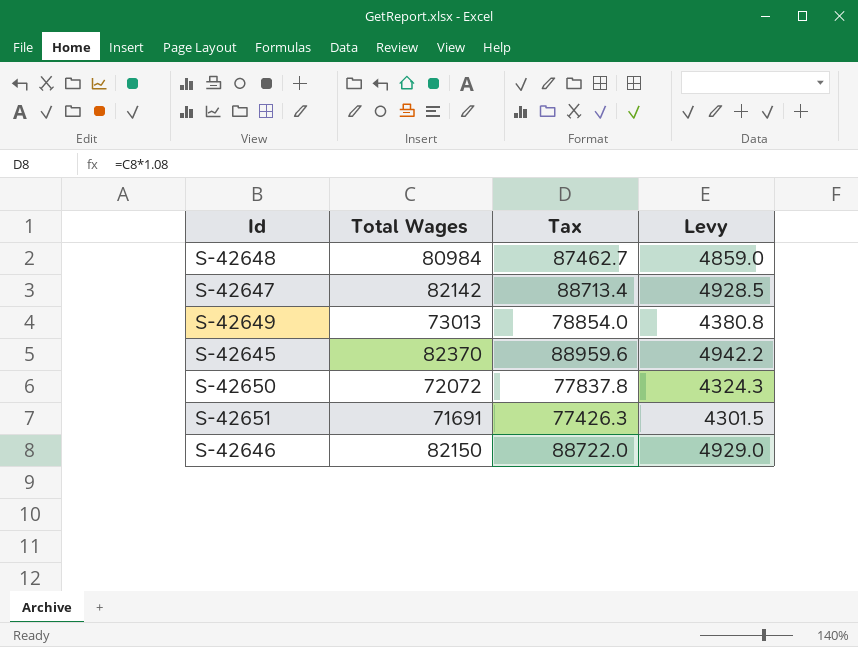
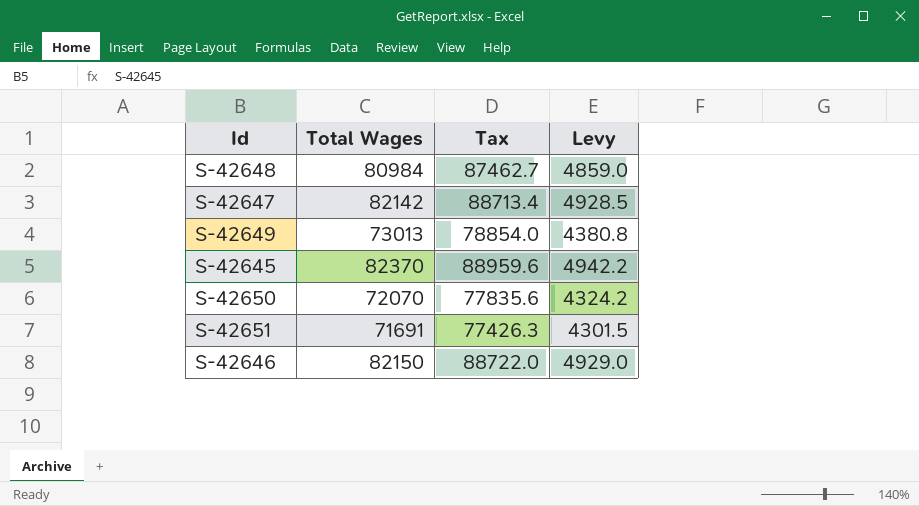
S-42650 | Total Wages: 72072 -> 72070
S-42650 | Tax: 77837.8 -> 77835.6
S-42650 | Levy: 4324.3 -> 4324.2

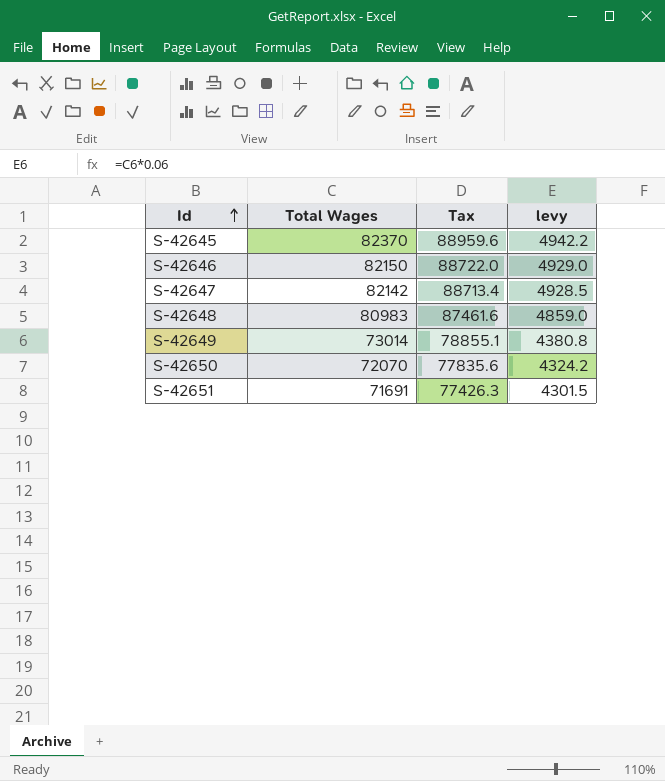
row order: none -> Id ascending
column name: Levy -> levy
S-42648 | Total Wages: 80984 -> 80983
S-42648 | Tax: 87462.7 -> 87461.6
S-42649 | Total Wages: 73013 -> 73014
S-42649 | Tax: 78854.0 -> 78855.1

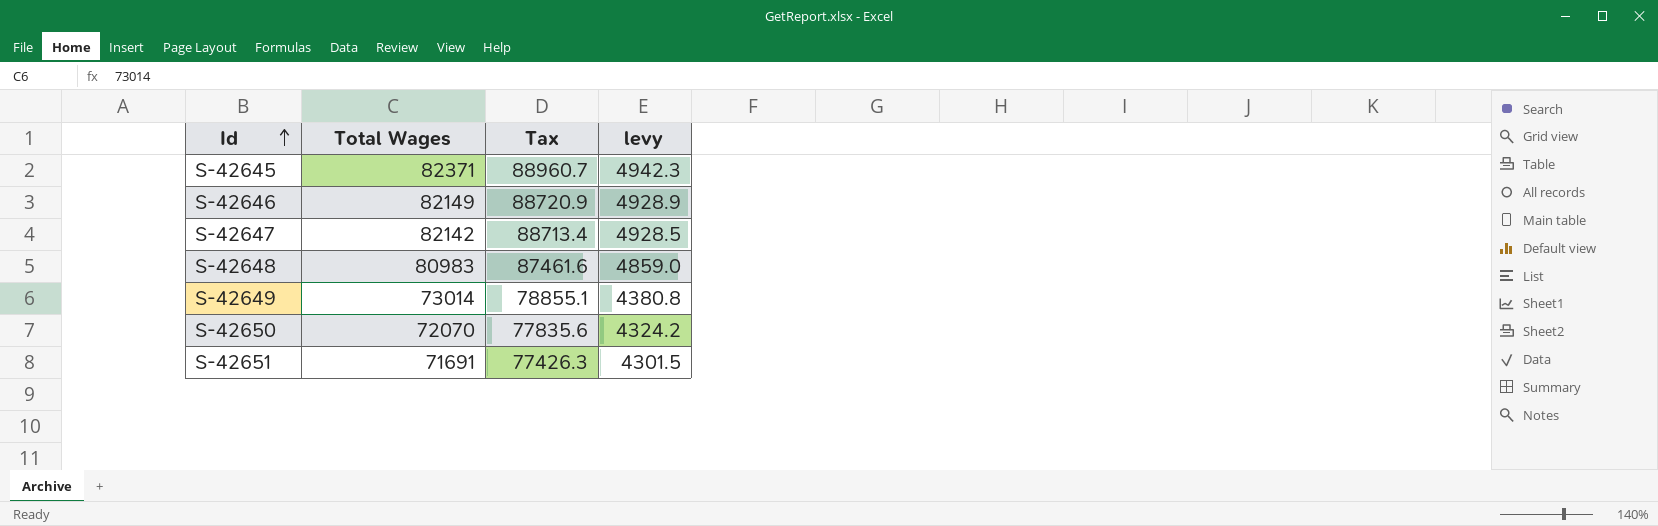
S-42645 | Total Wages: 82370 -> 82371
S-42645 | Tax: 88959.6 -> 88960.7
S-42645 | levy: 4942.2 -> 4942.3
S-42646 | Total Wages: 82150 -> 82149
S-42646 | Tax: 88722.0 -> 88720.9
S-42646 | levy: 4929.0 -> 4928.9

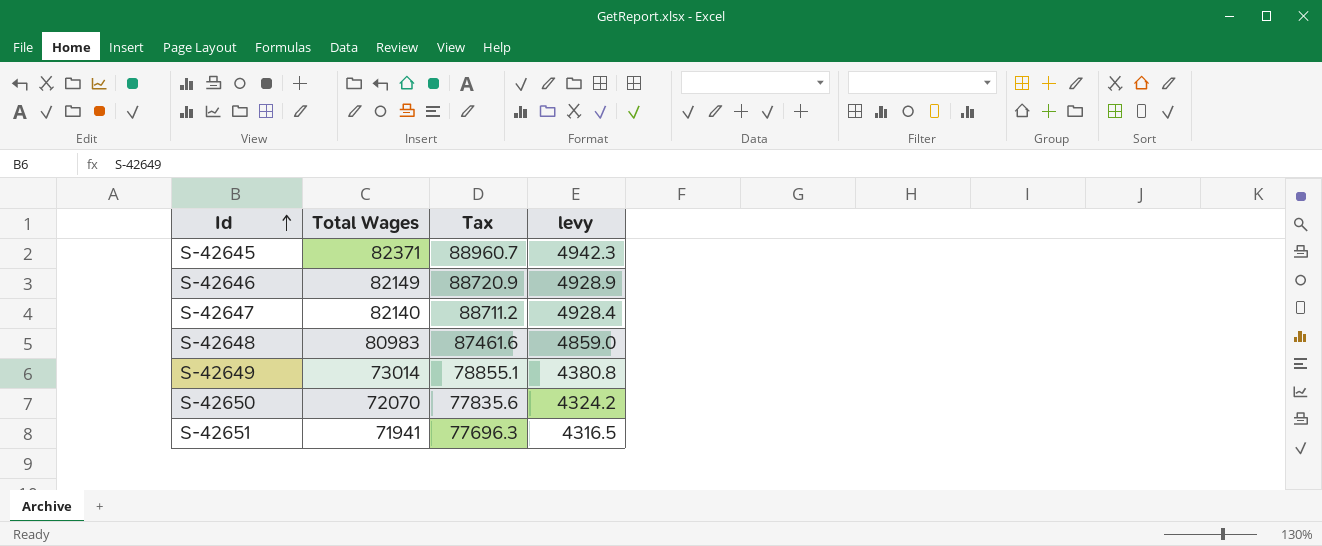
S-42647 | Total Wages: 82142 -> 82140
S-42647 | Tax: 88713.4 -> 88711.2
S-42647 | levy: 4928.5 -> 4928.4
S-42651 | Total Wages: 71691 -> 71941
S-42651 | Tax: 77426.3 -> 77696.3
S-42651 | levy: 4301.5 -> 4316.5

